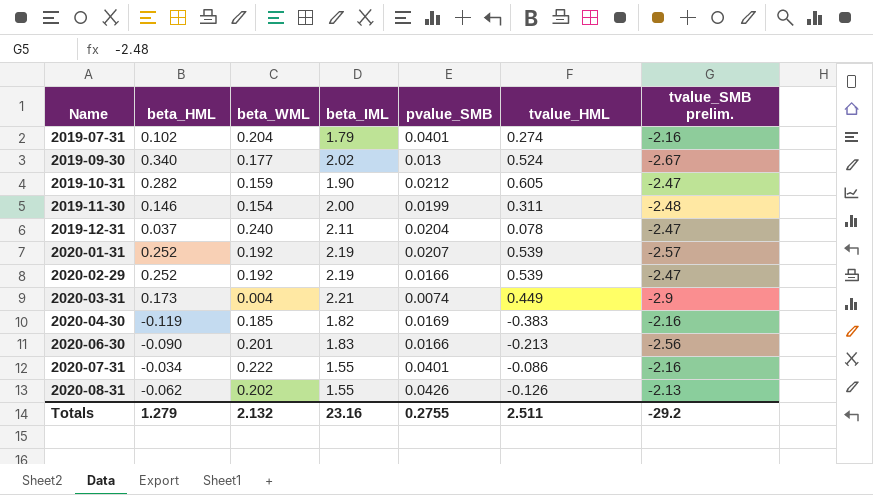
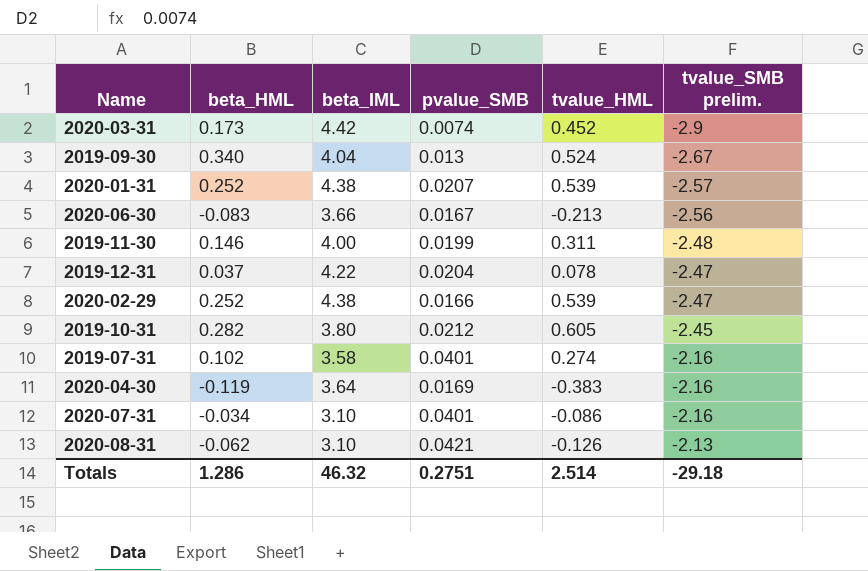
row order: Name ascending -> tvalue_SMB prelim. ascending
column beta_WML | position: 3 -> none
2020-03-31 | beta_IML: 2.21 -> 4.42
2020-03-31 | tvalue_HML: 0.449 -> 0.452
2019-09-30 | beta_IML: 2.02 -> 4.04
2020-01-31 | beta_IML: 2.19 -> 4.38
2020-06-30 | beta_HML: -0.090 -> -0.083
2020-06-30 | beta_IML: 1.83 -> 3.66
2020-06-30 | pvalue_SMB: 0.0166 -> 0.0167
2019-11-30 | beta_IML: 2.00 -> 4.00
2019-12-31 | beta_IML: 2.11 -> 4.22
2020-02-29 | beta_IML: 2.19 -> 4.38
2019-10-31 | beta_IML: 1.90 -> 3.80
2019-10-31 | tvalue_SMB prelim.: -2.47 -> -2.45
2019-07-31 | beta_IML: 1.79 -> 3.58
2020-04-30 | beta_IML: 1.82 -> 3.64
2020-07-31 | beta_IML: 1.55 -> 3.10
2020-08-31 | beta_IML: 1.55 -> 3.10
2020-08-31 | pvalue_SMB: 0.0426 -> 0.0421
Totals | beta_HML: 1.279 -> 1.286
Totals | beta_IML: 23.16 -> 46.32
Totals | pvalue_SMB: 0.2755 -> 0.2751
Totals | tvalue_HML: 2.511 -> 2.514
Totals | tvalue_SMB prelim.: -29.2 -> -29.18

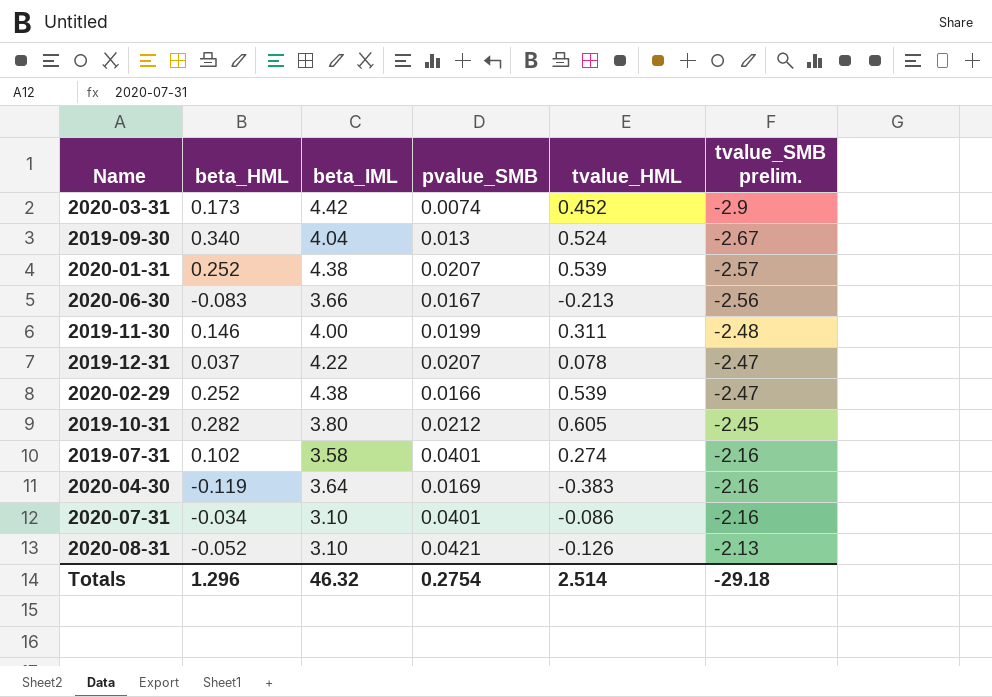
2019-12-31 | pvalue_SMB: 0.0204 -> 0.0207
2020-08-31 | beta_HML: -0.062 -> -0.052
Totals | beta_HML: 1.286 -> 1.296
Totals | pvalue_SMB: 0.2751 -> 0.2754

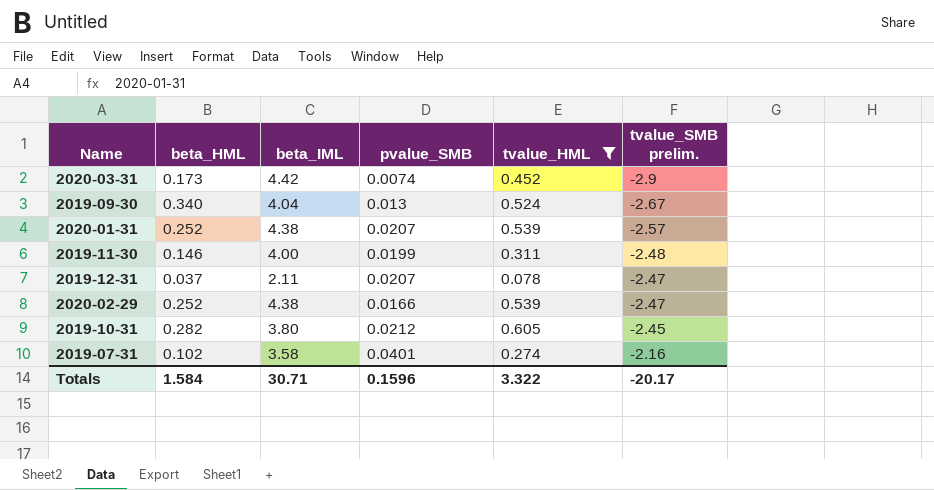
filter: none -> tvalue_HML >= 0.078
2019-12-31 | beta_IML: 4.22 -> 2.11
Totals | beta_HML: 1.296 -> 1.584
Totals | beta_IML: 46.32 -> 30.71
Totals | pvalue_SMB: 0.2754 -> 0.1596
Totals | tvalue_HML: 2.514 -> 3.322
Totals | tvalue_SMB prelim.: -29.18 -> -20.17

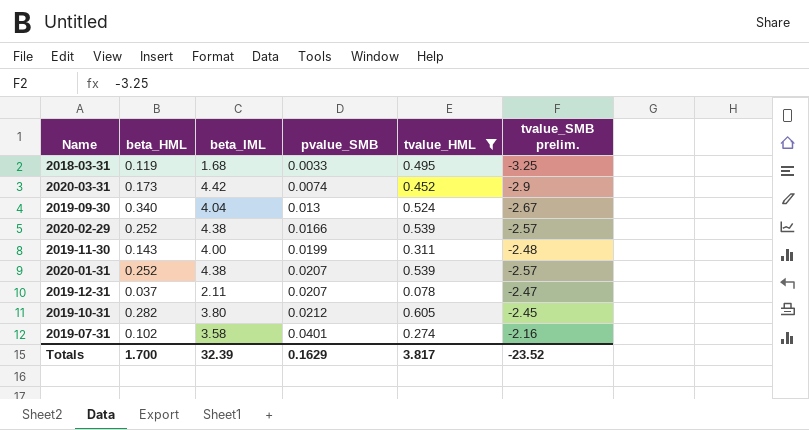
row order: tvalue_SMB prelim. ascending -> pvalue_SMB ascending
row 2018-03-31: none -> 0.119 | 1.68 | 0.0033 | 0.495 | -3.25
2020-02-29 | tvalue_SMB prelim.: -2.47 -> -2.57
2019-11-30 | beta_HML: 0.146 -> 0.143
Totals | beta_HML: 1.584 -> 1.700
Totals | beta_IML: 30.71 -> 32.39
Totals | pvalue_SMB: 0.1596 -> 0.1629
Totals | tvalue_HML: 3.322 -> 3.817
Totals | tvalue_SMB prelim.: -20.17 -> -23.52

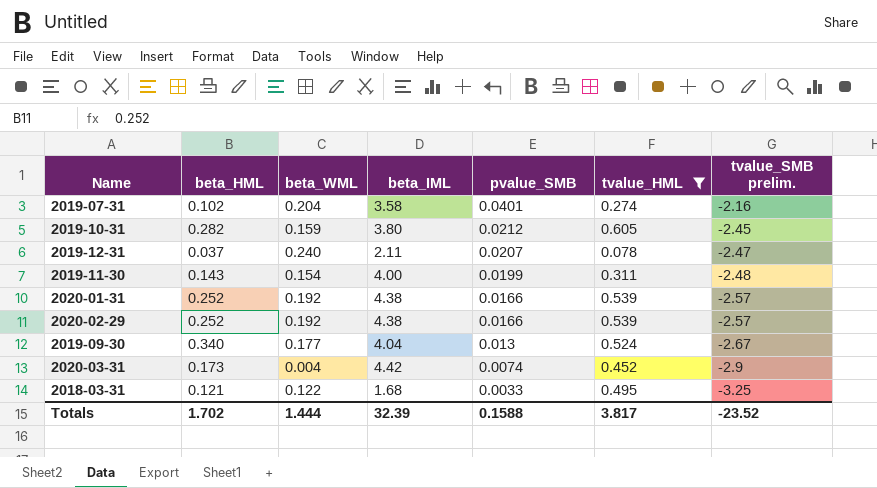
row order: pvalue_SMB ascending -> pvalue_SMB descending
column beta_WML | position: none -> 3
2020-01-31 | pvalue_SMB: 0.0207 -> 0.0166
2018-03-31 | beta_HML: 0.119 -> 0.121
Totals | beta_HML: 1.700 -> 1.702
Totals | pvalue_SMB: 0.1629 -> 0.1588

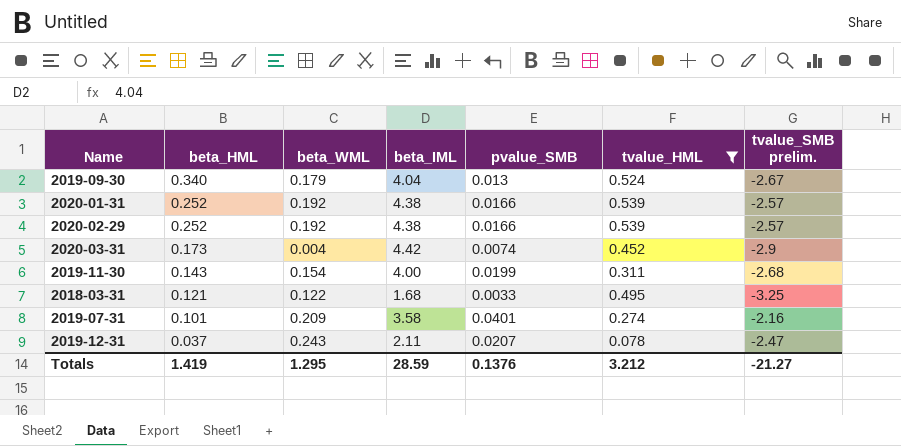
row order: pvalue_SMB descending -> beta_HML descending
row 2019-10-31: 0.282 | 0.159 | 3.80 | 0.0212 | 0.605 | -2.45 -> none
2019-09-30 | beta_WML: 0.177 -> 0.179
2019-11-30 | tvalue_SMB prelim.: -2.48 -> -2.68
2019-07-31 | beta_HML: 0.102 -> 0.101
2019-07-31 | beta_WML: 0.204 -> 0.209
2019-12-31 | beta_WML: 0.240 -> 0.243
Totals | beta_HML: 1.702 -> 1.419
Totals | beta_WML: 1.444 -> 1.295
Totals | beta_IML: 32.39 -> 28.59
Totals | pvalue_SMB: 0.1588 -> 0.1376
Totals | tvalue_HML: 3.817 -> 3.212
Totals | tvalue_SMB prelim.: -23.52 -> -21.27

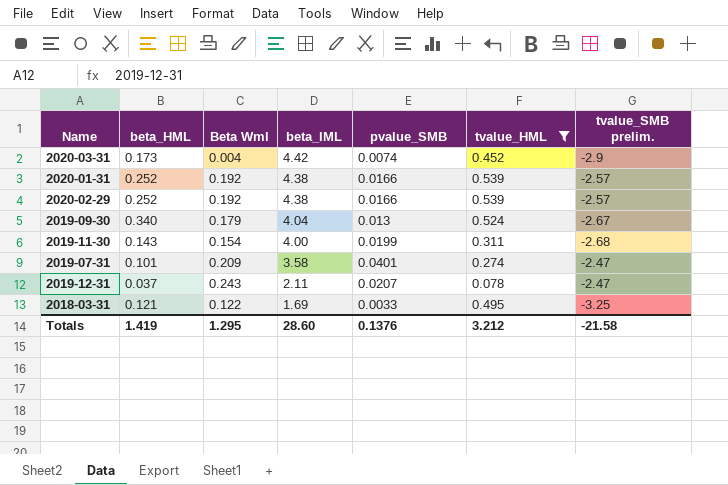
row order: beta_HML descending -> beta_IML descending
column name: beta_WML -> Beta Wml
2019-07-31 | tvalue_SMB prelim.: -2.16 -> -2.47
2018-03-31 | beta_IML: 1.68 -> 1.69
Totals | beta_IML: 28.59 -> 28.60
Totals | tvalue_SMB prelim.: -21.27 -> -21.58

